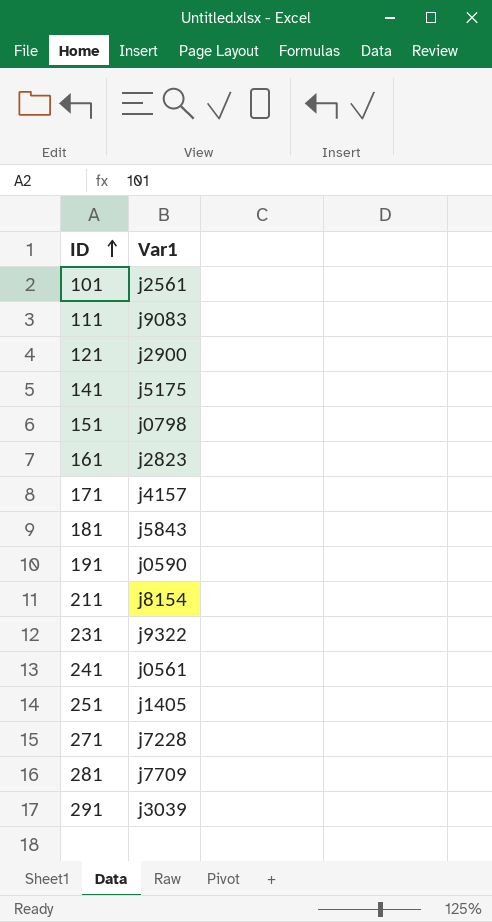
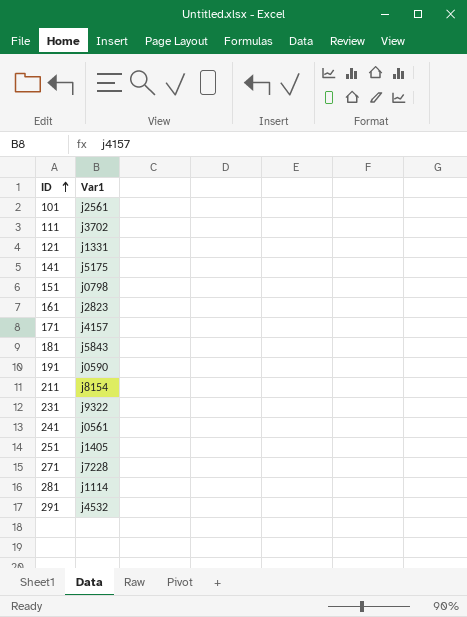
111 | Var1: j9083 -> j3702
121 | Var1: j2900 -> j1331
281 | Var1: j7709 -> j1114
291 | Var1: j3039 -> j4532

